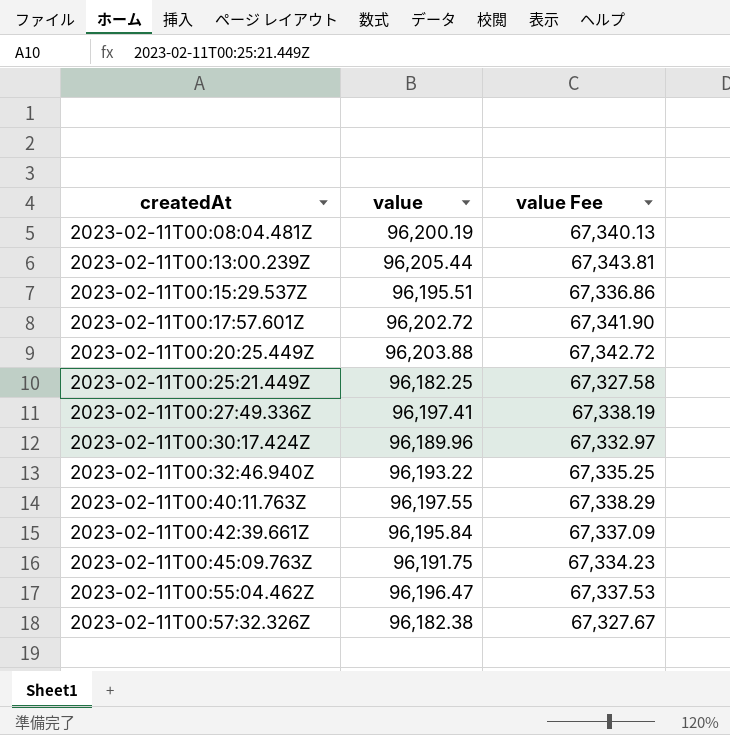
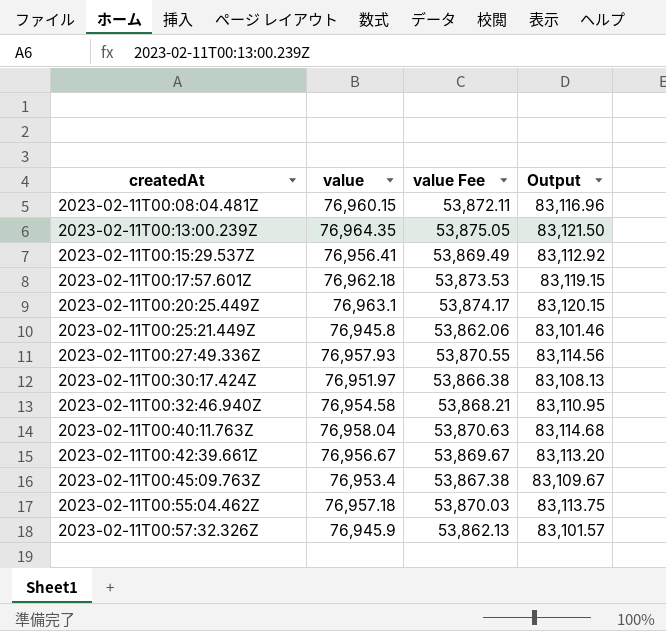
column Output | formula: none -> [value] * 1.08
2023-02-11T00:08:04.481Z | value: 96,200.19 -> 76,960.15
2023-02-11T00:08:04.481Z | value Fee: 67,340.13 -> 53,872.11
2023-02-11T00:13:00.239Z | value: 96,205.44 -> 76,964.35
2023-02-11T00:13:00.239Z | value Fee: 67,343.81 -> 53,875.05
2023-02-11T00:15:29.537Z | value: 96,195.51 -> 76,956.41
2023-02-11T00:15:29.537Z | value Fee: 67,336.86 -> 53,869.49
2023-02-11T00:17:57.601Z | value: 96,202.72 -> 76,962.18
2023-02-11T00:17:57.601Z | value Fee: 67,341.90 -> 53,873.53
2023-02-11T00:20:25.449Z | value: 96,203.88 -> 76,963.1
2023-02-11T00:20:25.449Z | value Fee: 67,342.72 -> 53,874.17
2023-02-11T00:25:21.449Z | value: 96,182.25 -> 76,945.8
2023-02-11T00:25:21.449Z | value Fee: 67,327.58 -> 53,862.06
2023-02-11T00:27:49.336Z | value: 96,197.41 -> 76,957.93
2023-02-11T00:27:49.336Z | value Fee: 67,338.19 -> 53,870.55
2023-02-11T00:30:17.424Z | value: 96,189.96 -> 76,951.97
2023-02-11T00:30:17.424Z | value Fee: 67,332.97 -> 53,866.38
2023-02-11T00:32:46.940Z | value: 96,193.22 -> 76,954.58
2023-02-11T00:32:46.940Z | value Fee: 67,335.25 -> 53,868.21
2023-02-11T00:40:11.763Z | value: 96,197.55 -> 76,958.04
2023-02-11T00:40:11.763Z | value Fee: 67,338.29 -> 53,870.63
2023-02-11T00:42:39.661Z | value: 96,195.84 -> 76,956.67
2023-02-11T00:42:39.661Z | value Fee: 67,337.09 -> 53,869.67
2023-02-11T00:45:09.763Z | value: 96,191.75 -> 76,953.4
2023-02-11T00:45:09.763Z | value Fee: 67,334.23 -> 53,867.38
2023-02-11T00:55:04.462Z | value: 96,196.47 -> 76,957.18
2023-02-11T00:55:04.462Z | value Fee: 67,337.53 -> 53,870.03
2023-02-11T00:57:32.326Z | value: 96,182.38 -> 76,945.9
2023-02-11T00:57:32.326Z | value Fee: 67,327.67 -> 53,862.13

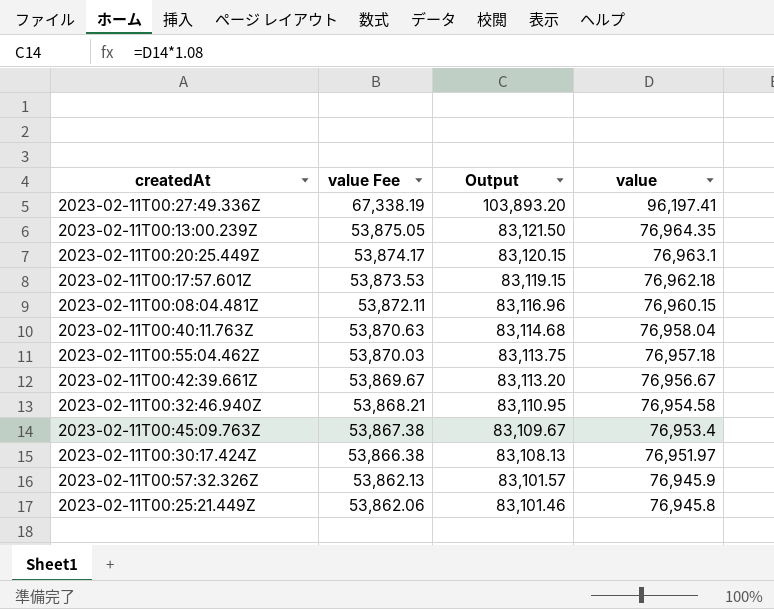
row order: createdAt ascending -> value Fee descending
column value | position: 2 -> 4
row 2023-02-11T00:15:29.537Z: 76,956.41 | 53,869.49 | 83,112.92 -> none
2023-02-11T00:27:49.336Z | value Fee: 53,870.55 -> 67,338.19
2023-02-11T00:27:49.336Z | Output: 83,114.56 -> 103,893.20
2023-02-11T00:27:49.336Z | value: 76,957.93 -> 96,197.41

